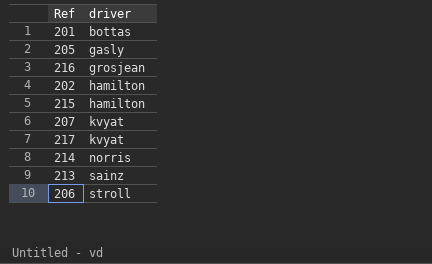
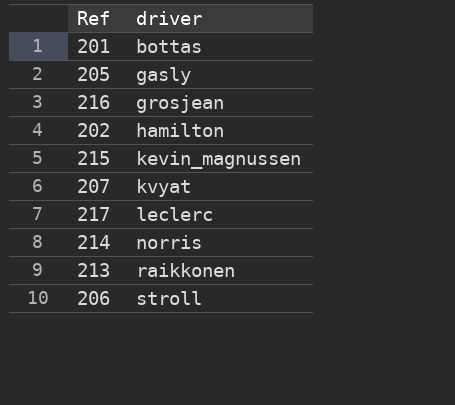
215 | driver: hamilton -> kevin_magnussen
217 | driver: kvyat -> leclerc
213 | driver: sainz -> raikkonen

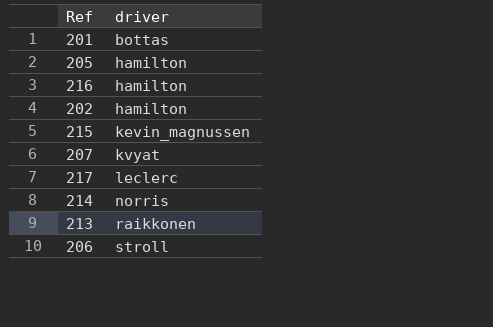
205 | driver: gasly -> hamilton
216 | driver: grosjean -> hamilton

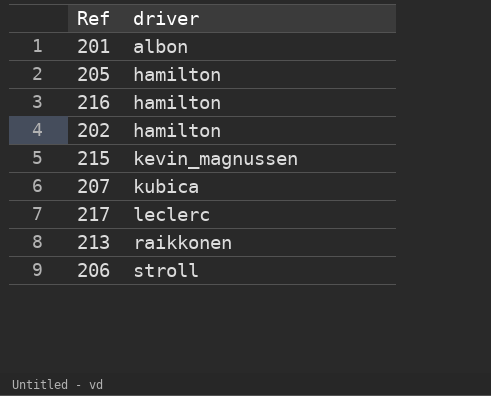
row 214: norris -> none
201 | driver: bottas -> albon
207 | driver: kvyat -> kubica

